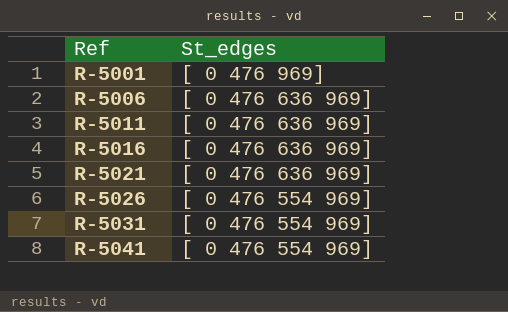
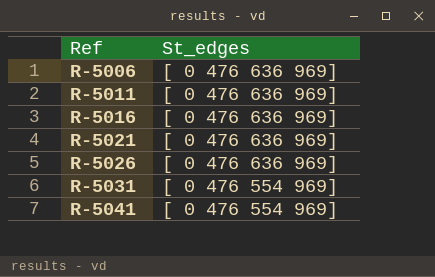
row R-5001: [ 0 476 969] -> none
R-5026 | St_edges: [ 0 476 554 969] -> [ 0 476 636 969]

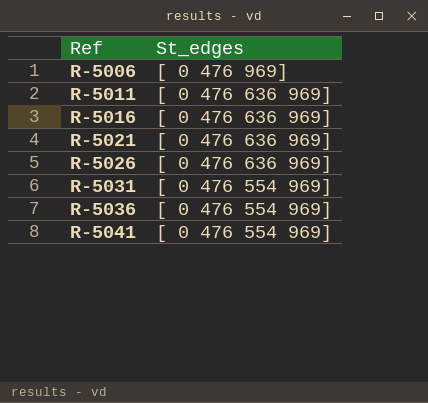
R-5006 | St_edges: [ 0 476 636 969] -> [ 0 476 969]
row R-5036: none -> [ 0 476 554 969]

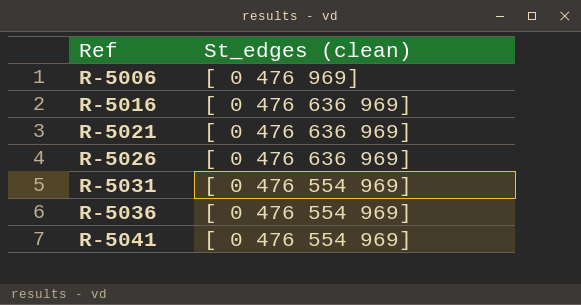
column name: St_edges -> St_edges (clean)
row R-5011: [ 0 476 636 969] -> none

